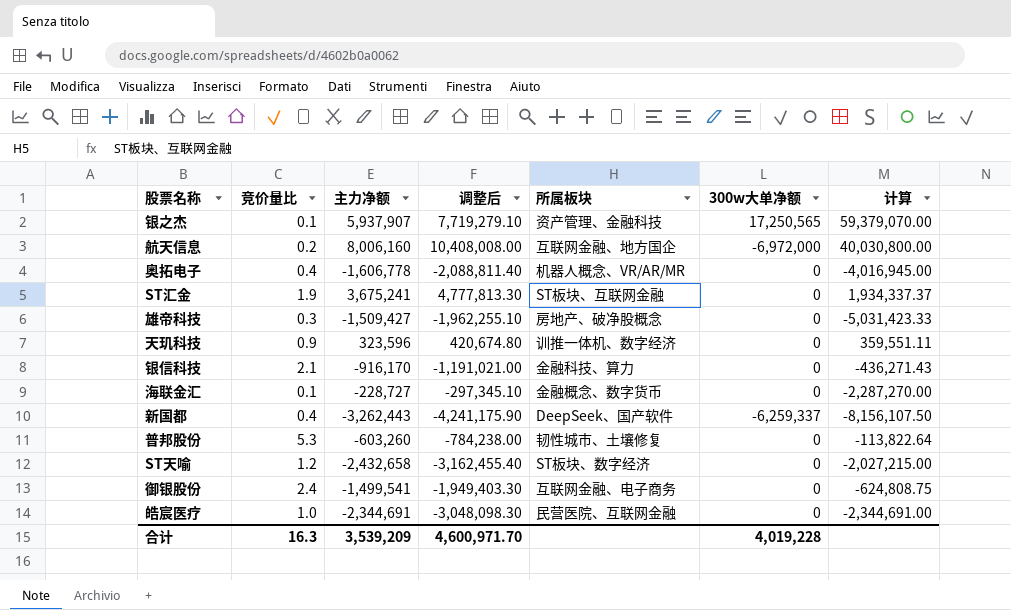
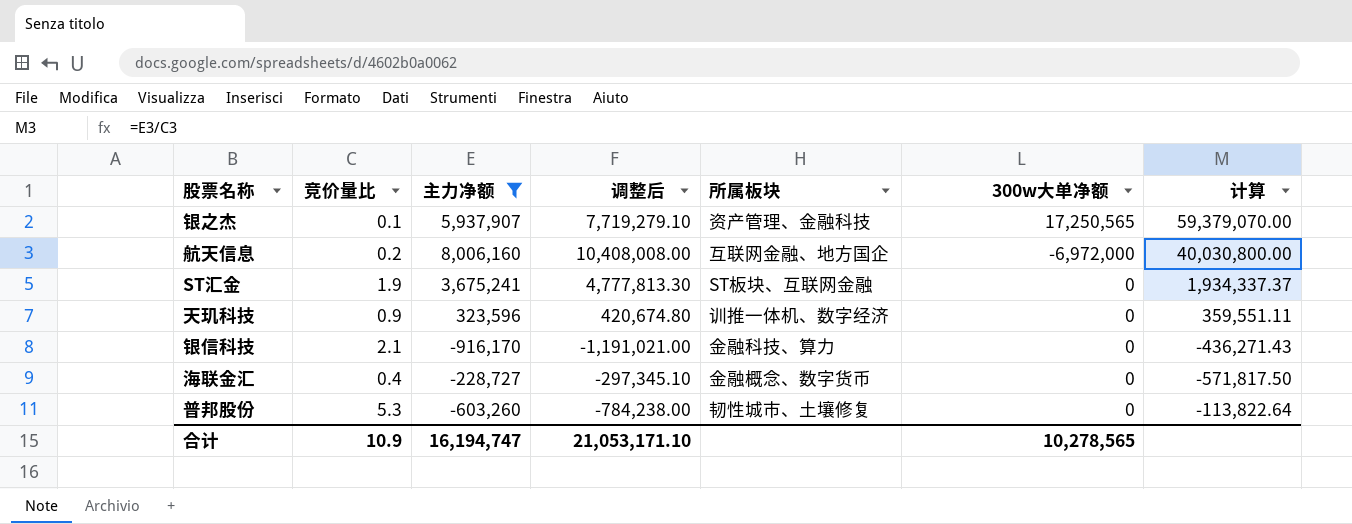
filter: none -> 主力净额 >= -916,170
海联金汇 | 竞价量比: 0.1 -> 0.4
海联金汇 | 计算: -2,287,270.00 -> -571,817.50
合计 | 竞价量比: 16.3 -> 10.9
合计 | 主力净额: 3,539,209 -> 16,194,747
合计 | 调整后: 4,600,971.70 -> 21,053,171.10
合计 | 300w大单净额: 4,019,228 -> 10,278,565

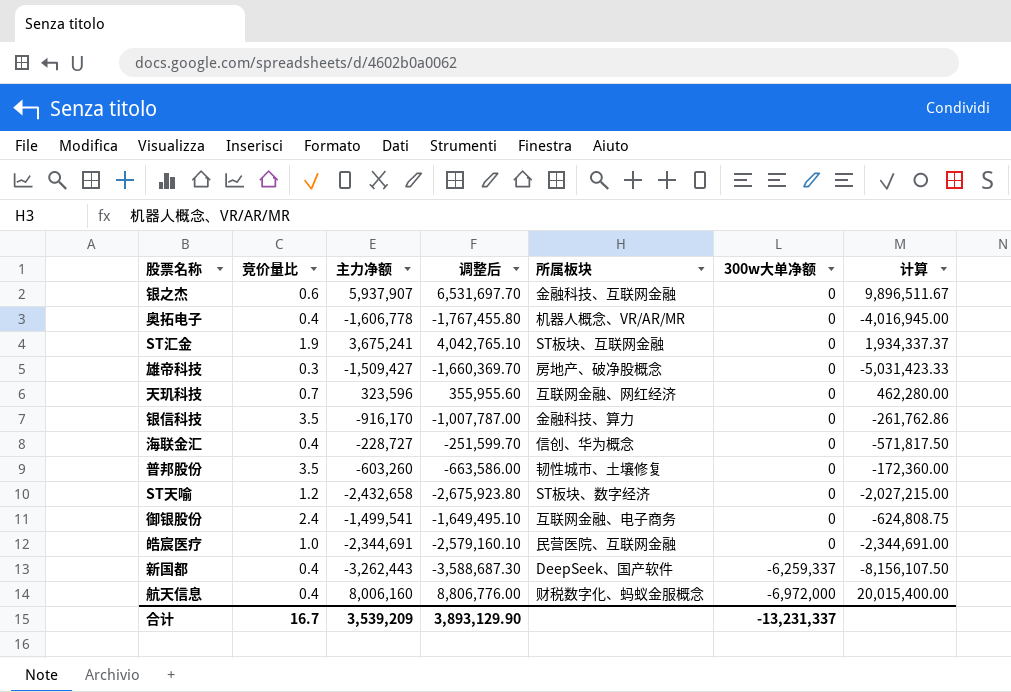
filter: 主力净额 >= -916,170 -> none
row order: none -> 300w大单净额 descending
column 调整后 | formula: [主力净额] * 1.3 -> [主力净额] * 1.1
银之杰 | 竞价量比: 0.1 -> 0.6
银之杰 | 所属板块: 资产管理、金融科技 -> 金融科技、互联网金融
银之杰 | 300w大单净额: 17,250,565 -> 0
银之杰 | 计算: 59,379,070.00 -> 9,896,511.67
天玑科技 | 竞价量比: 0.9 -> 0.7
天玑科技 | 所属板块: 训推一体机、数字经济 -> 互联网金融、网红经济
天玑科技 | 计算: 359,551.11 -> 462,280.00
银信科技 | 竞价量比: 2.1 -> 3.5
银信科技 | 计算: -436,271.43 -> -261,762.86
海联金汇 | 所属板块: 金融概念、数字货币 -> 信创、华为概念
普邦股份 | 竞价量比: 5.3 -> 3.5
普邦股份 | 计算: -113,822.64 -> -172,360.00
航天信息 | 竞价量比: 0.2 -> 0.4
航天信息 | 所属板块: 互联网金融、地方国企 -> 财税数字化、蚂蚁金服概念
航天信息 | 计算: 40,030,800.00 -> 20,015,400.00
合计 | 竞价量比: 10.9 -> 16.7
合计 | 主力净额: 16,194,747 -> 3,539,209
合计 | 调整后: 21,053,171.10 -> 3,893,129.90
合计 | 300w大单净额: 10,278,565 -> -13,231,337

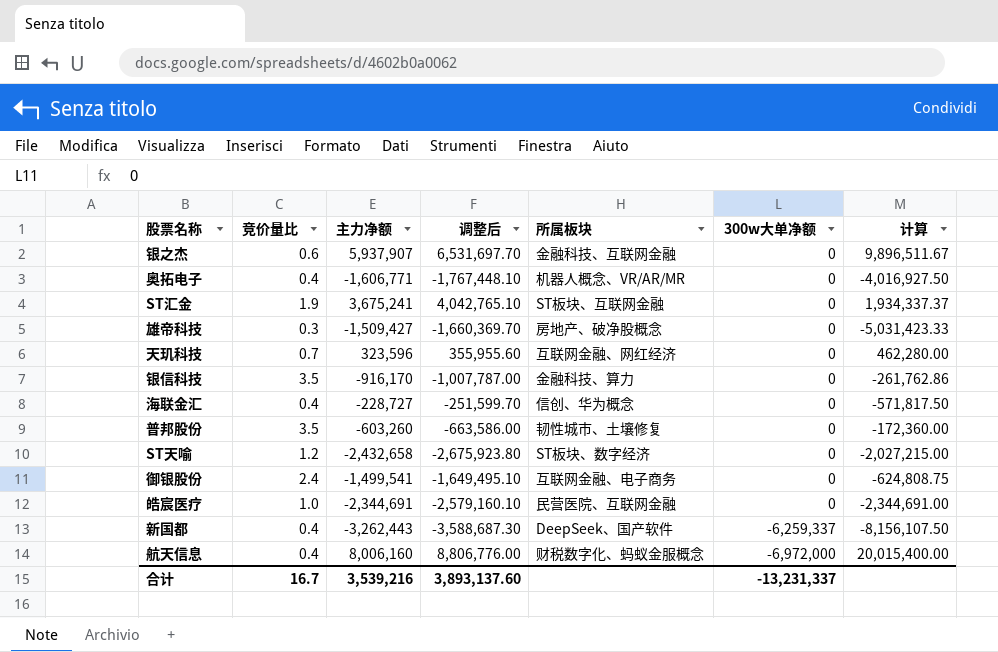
奥拓电子 | 主力净额: -1,606,778 -> -1,606,771
奥拓电子 | 调整后: -1,767,455.80 -> -1,767,448.10
奥拓电子 | 计算: -4,016,945.00 -> -4,016,927.50
合计 | 主力净额: 3,539,209 -> 3,539,216
合计 | 调整后: 3,893,129.90 -> 3,893,137.60

